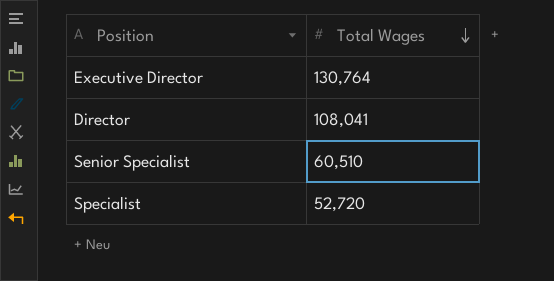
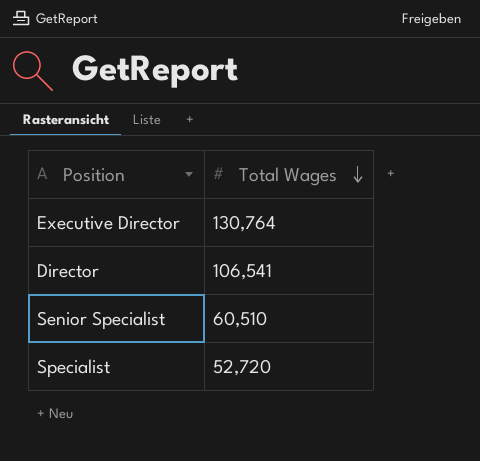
Director | Total Wages: 108,041 -> 106,541

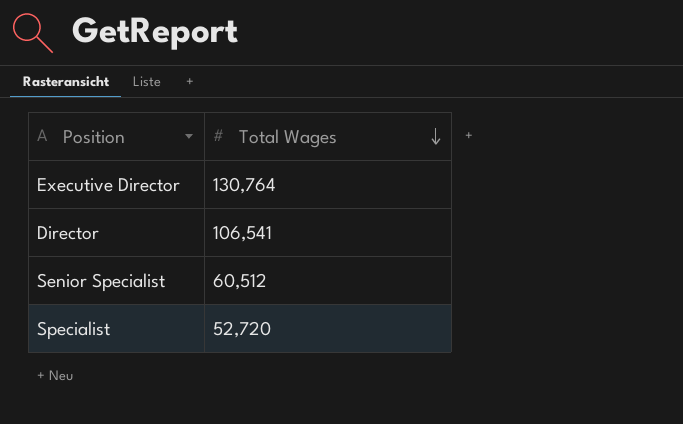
Senior Specialist | Total Wages: 60,510 -> 60,512

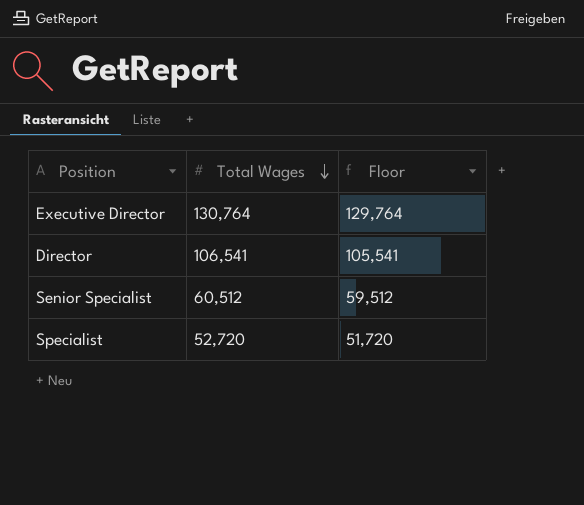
column Floor | formula: none -> [Total Wages] - 1000

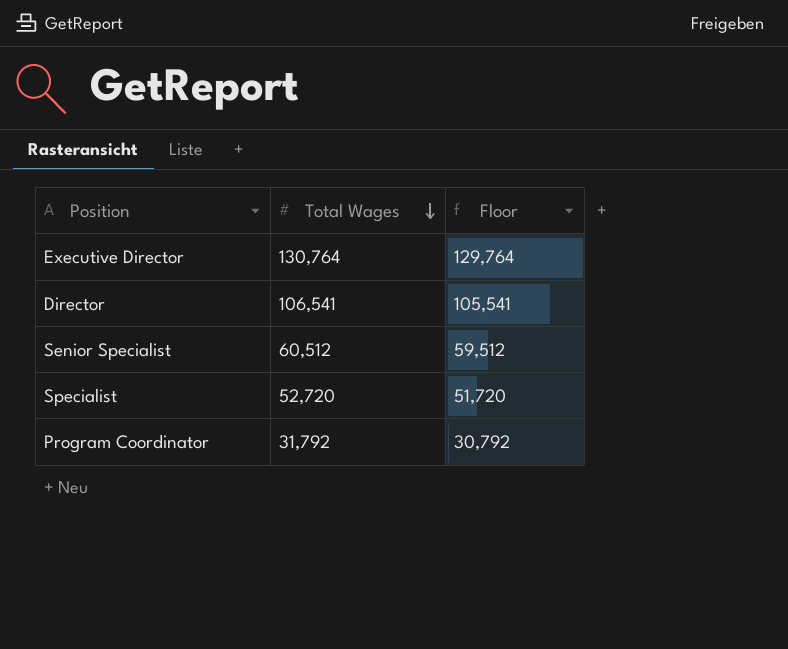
row Program Coordinator: none -> 31,792 | 30,792

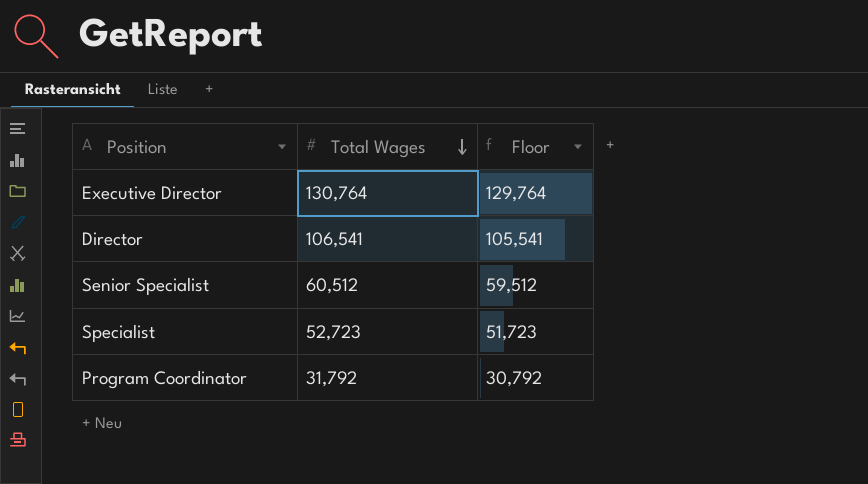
Specialist | Total Wages: 52,720 -> 52,723
Specialist | Floor: 51,720 -> 51,723

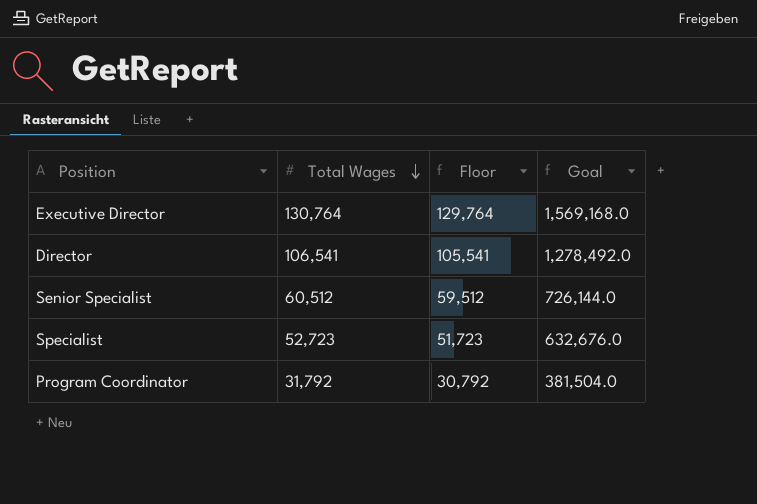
column Goal | formula: none -> [Total Wages] * 12

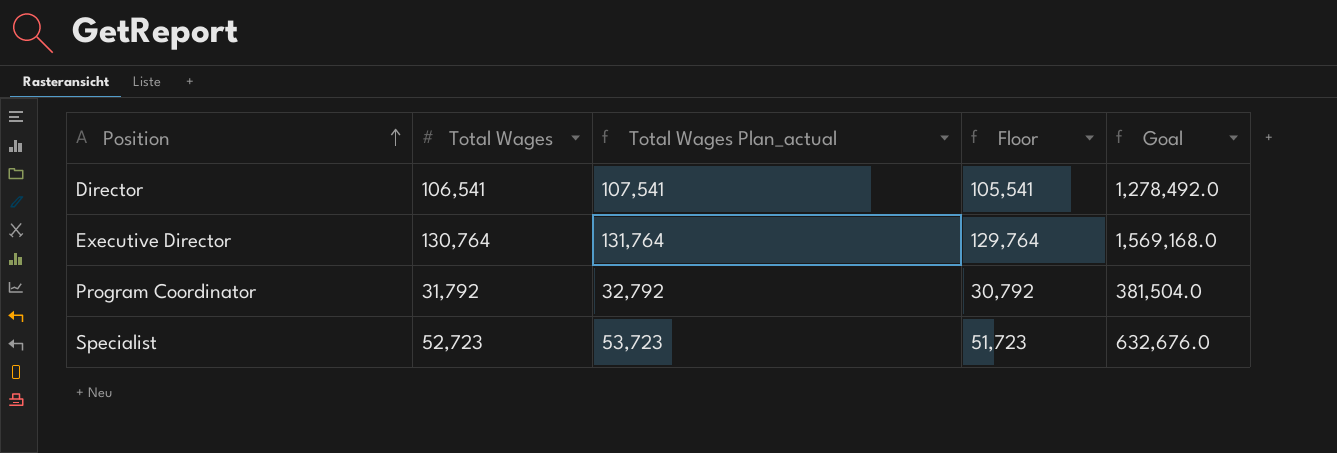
row order: Total Wages descending -> Position ascending
column Total Wages Plan_actual | formula: none -> [Total Wages] + 1000
row Senior Specialist: 60,512 | 59,512 | 726,144.0 -> none

